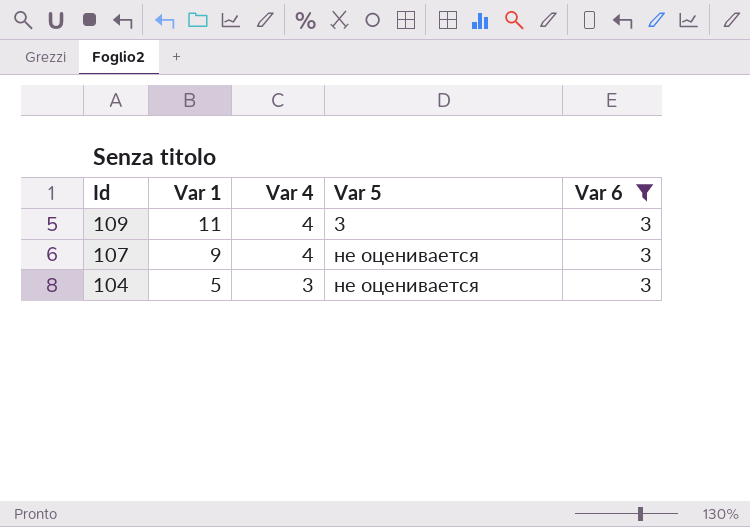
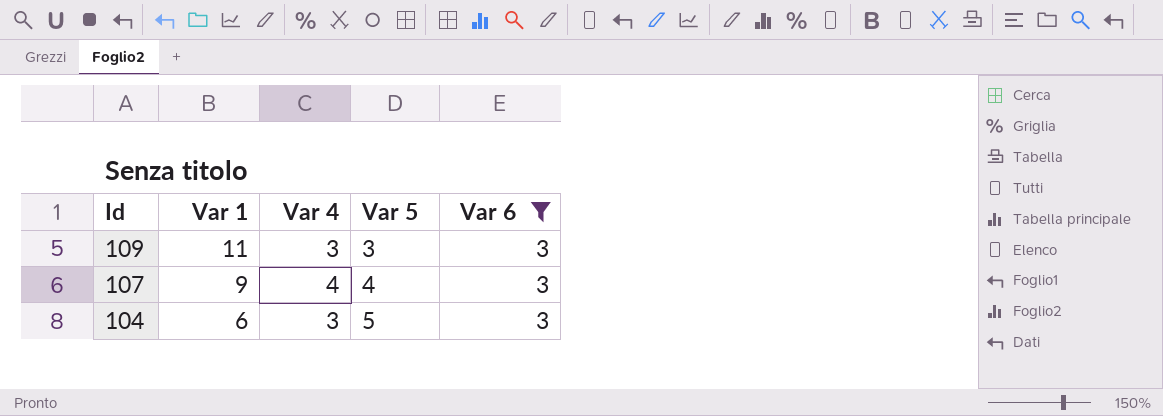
109 | Var 4: 4 -> 3
107 | Var 5: не оценивается -> 4
104 | Var 1: 5 -> 6
104 | Var 5: не оценивается -> 5

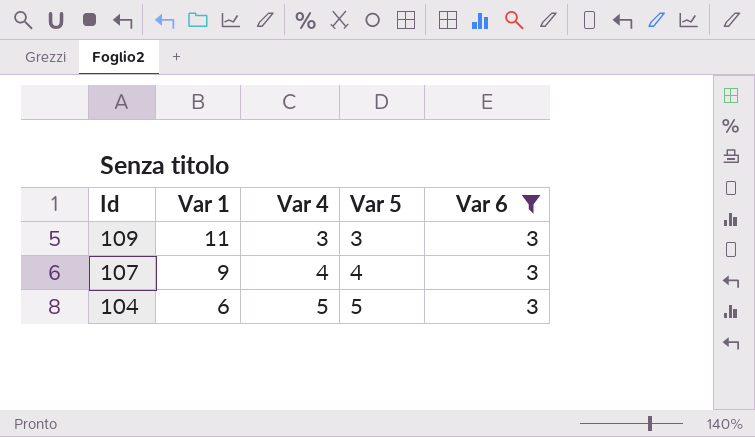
104 | Var 4: 3 -> 5

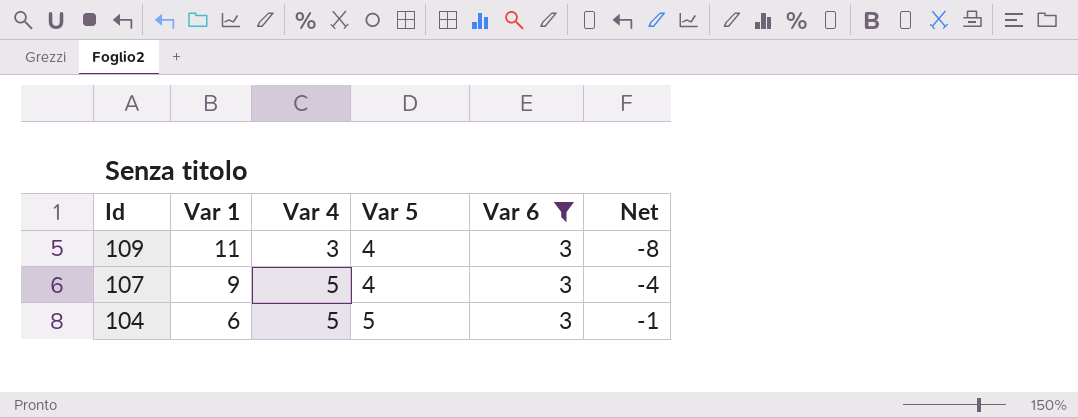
column Net | formula: none -> [Var 4] - [Var 1]
109 | Var 5: 3 -> 4
107 | Var 4: 4 -> 5

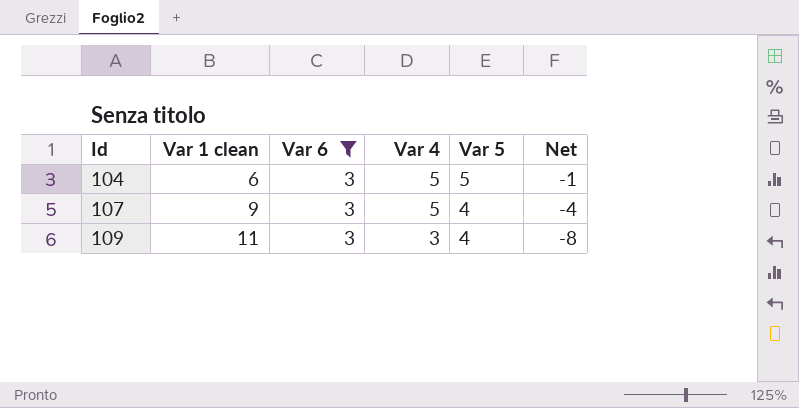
row order: Id descending -> Id ascending
column name: Var 1 -> Var 1 clean
column Var 6 | position: 5 -> 3

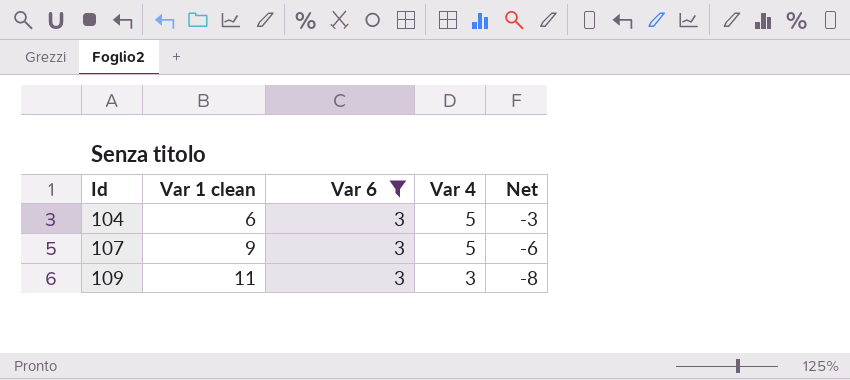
column Var 5 | position: 5 -> none
column Net | formula: [Var 4] - [Var 1 clean] -> [Var 6] - [Var 1 clean]

